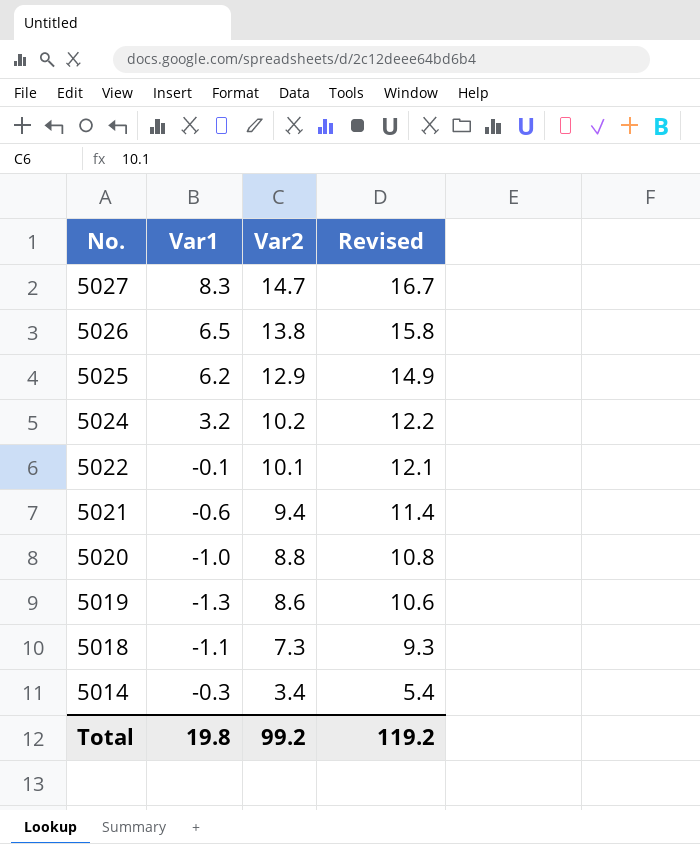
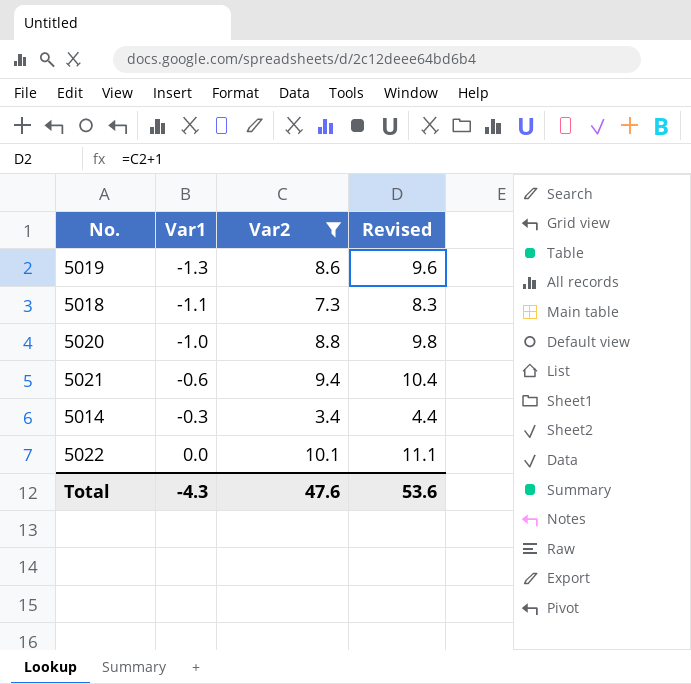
filter: none -> Var2 <= 10.1
row order: No. descending -> Var1 ascending
column Revised | formula: [Var2] + 2 -> [Var2] + 1
5022 | Var1: -0.1 -> 0.0
Total | Var1: 19.8 -> -4.3
Total | Var2: 99.2 -> 47.6
Total | Revised: 119.2 -> 53.6

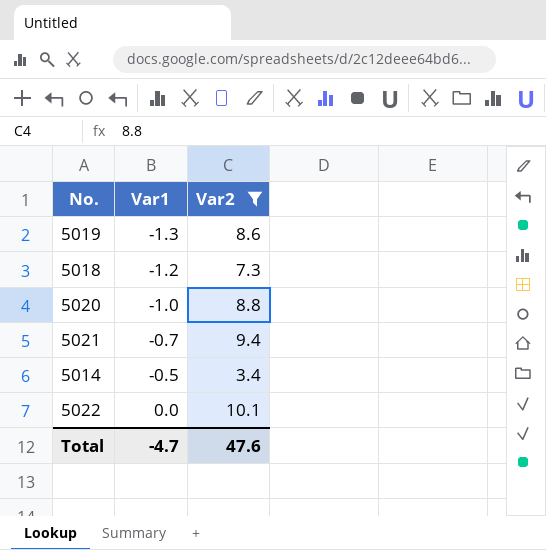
column Revised | formula: [Var2] + 1 -> none
5018 | Var1: -1.1 -> -1.2
5021 | Var1: -0.6 -> -0.7
5014 | Var1: -0.3 -> -0.5
Total | Var1: -4.3 -> -4.7

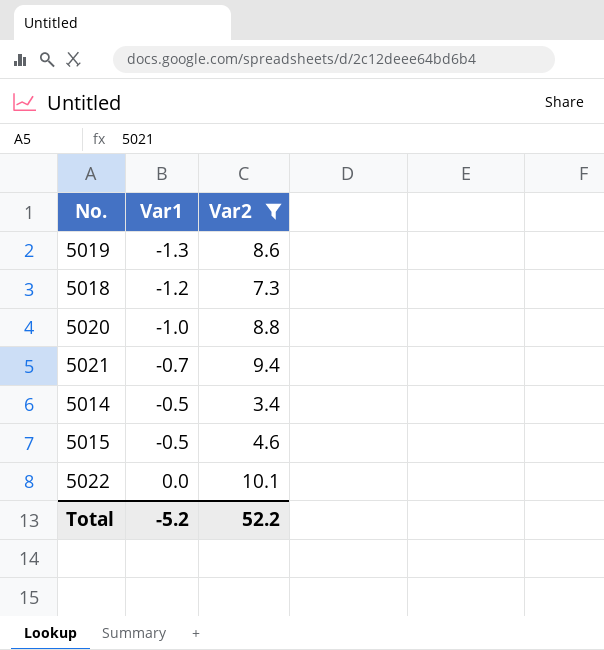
row 5015: none -> -0.5 | 4.6
Total | Var1: -4.7 -> -5.2
Total | Var2: 47.6 -> 52.2

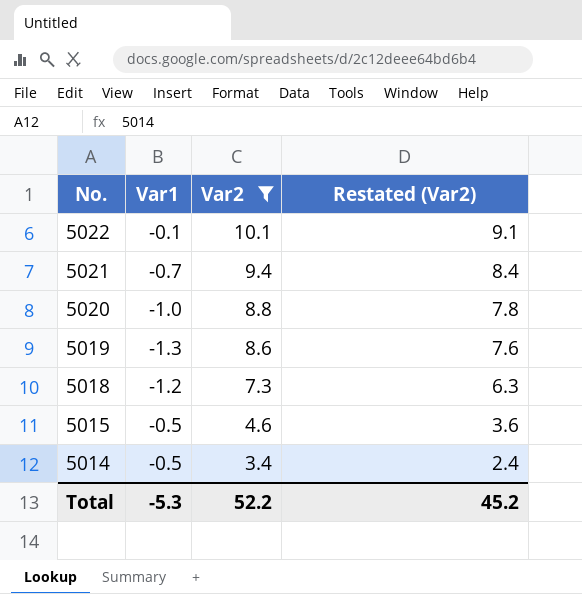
row order: Var1 ascending -> No. descending
column Restated (Var2) | formula: none -> [Var2] - 1
5022 | Var1: 0.0 -> -0.1
Total | Var1: -5.2 -> -5.3

